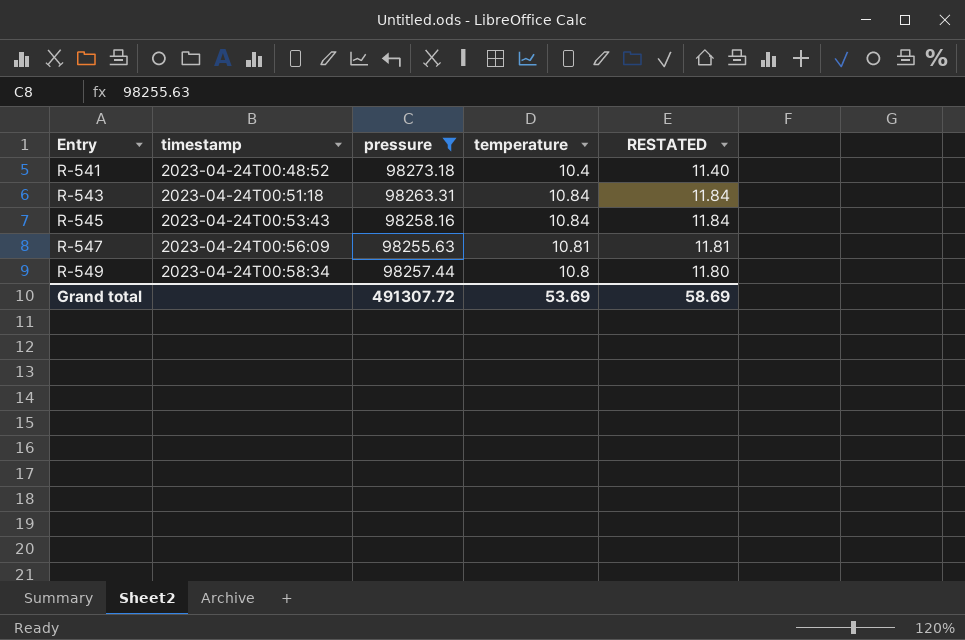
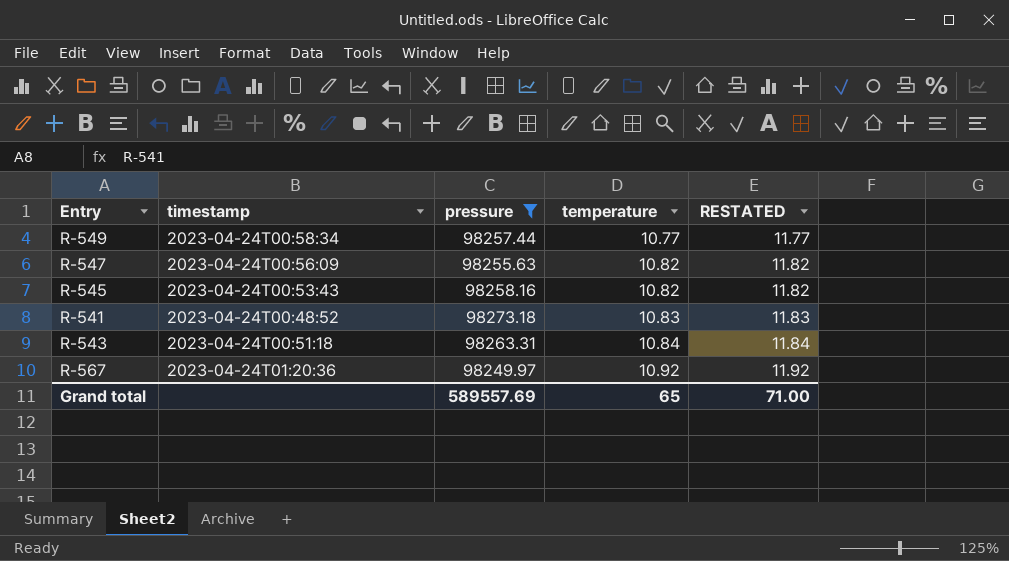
row order: Entry ascending -> temperature ascending
R-549 | temperature: 10.8 -> 10.77
R-549 | RESTATED: 11.80 -> 11.77
R-547 | temperature: 10.81 -> 10.82
R-547 | RESTATED: 11.81 -> 11.82
R-545 | temperature: 10.84 -> 10.82
R-545 | RESTATED: 11.84 -> 11.82
R-541 | temperature: 10.4 -> 10.83
R-541 | RESTATED: 11.40 -> 11.83
row R-567: none -> 2023-04-24T01:20:36 | 98249.97 | 10.92 | 11.92
Grand total | pressure: 491307.72 -> 589557.69
Grand total | temperature: 53.69 -> 65
Grand total | RESTATED: 58.69 -> 71.00

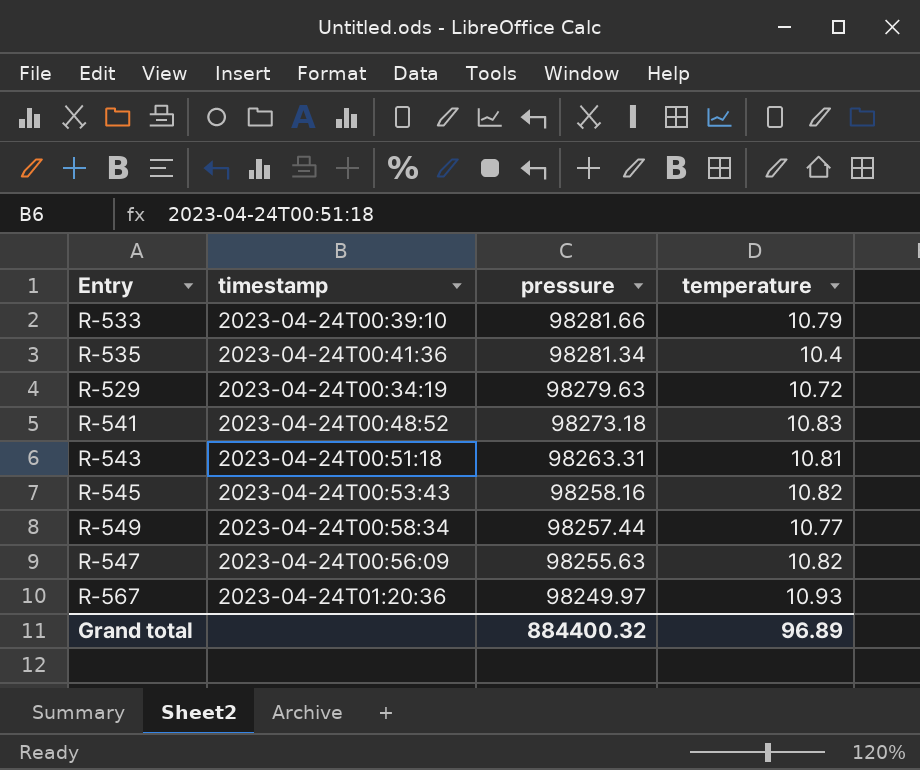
filter: pressure <= 98273.18 -> none
row order: temperature ascending -> pressure descending
column RESTATED | formula: [temperature] + 1 -> none
R-543 | temperature: 10.84 -> 10.81
R-567 | temperature: 10.92 -> 10.93
Grand total | pressure: 589557.69 -> 884400.32
Grand total | temperature: 65 -> 96.89

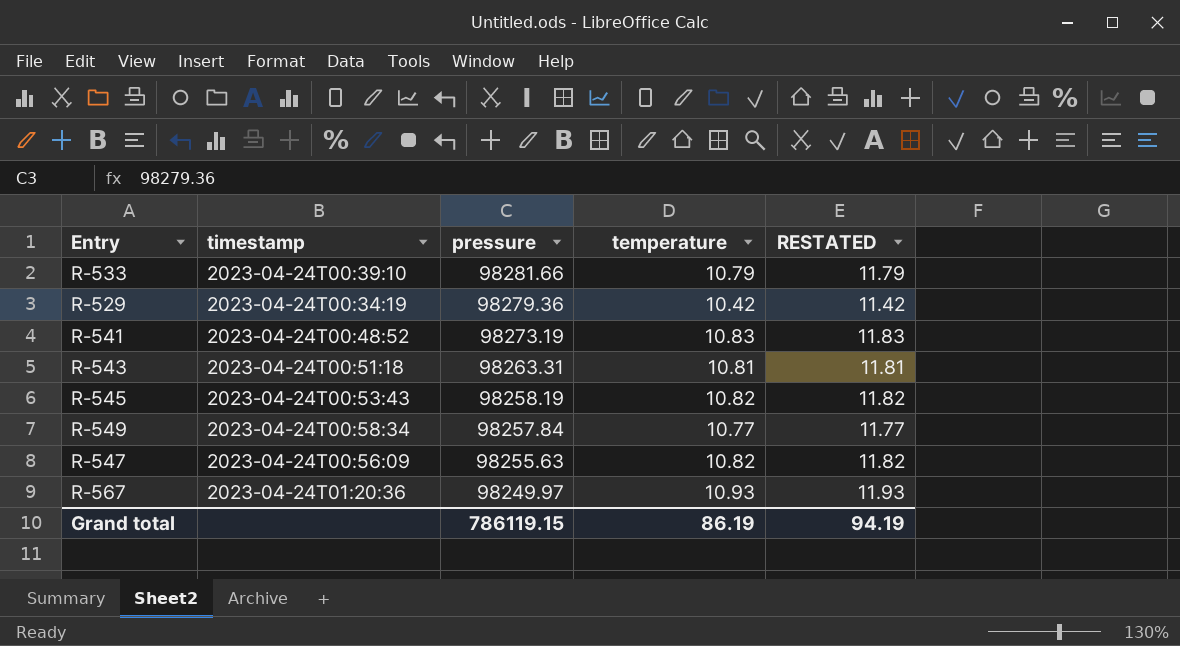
column RESTATED | formula: none -> [temperature] + 1
row R-535: 2023-04-24T00:41:36 | 98281.34 | 10.4 -> none
R-529 | pressure: 98279.63 -> 98279.36
R-529 | temperature: 10.72 -> 10.42
R-541 | pressure: 98273.18 -> 98273.19
R-545 | pressure: 98258.16 -> 98258.19
R-549 | pressure: 98257.44 -> 98257.84
Grand total | pressure: 884400.32 -> 786119.15
Grand total | temperature: 96.89 -> 86.19

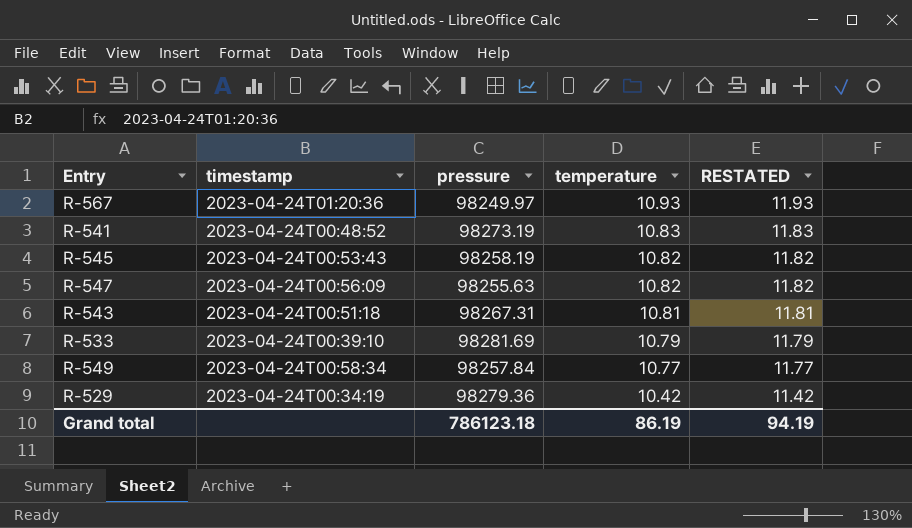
row order: pressure descending -> temperature descending
R-543 | pressure: 98263.31 -> 98267.31
R-533 | pressure: 98281.66 -> 98281.69
Grand total | pressure: 786119.15 -> 786123.18

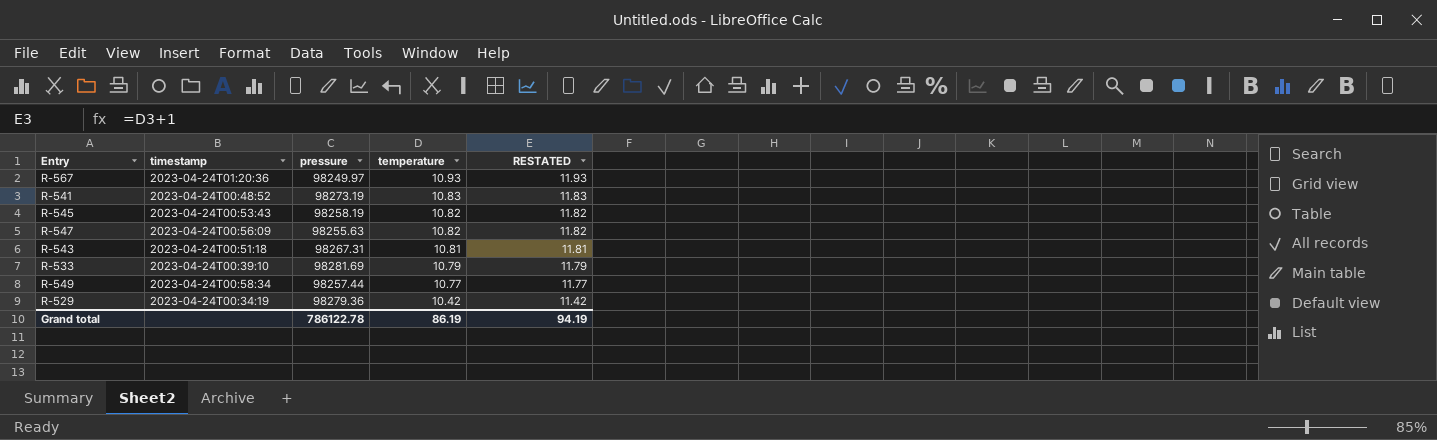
R-549 | pressure: 98257.84 -> 98257.44
Grand total | pressure: 786123.18 -> 786122.78

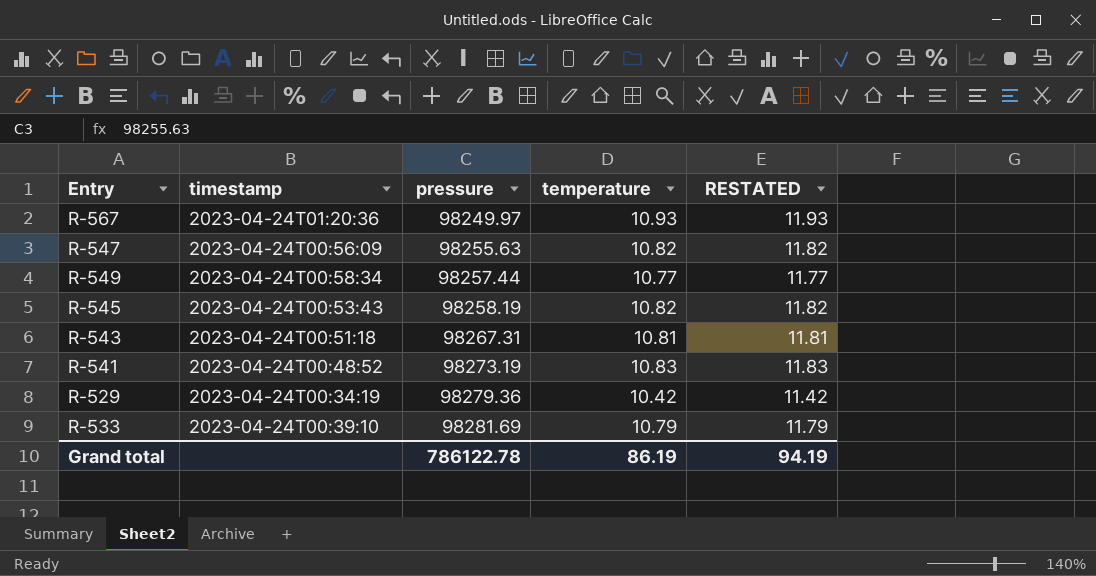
row order: temperature descending -> pressure ascending

